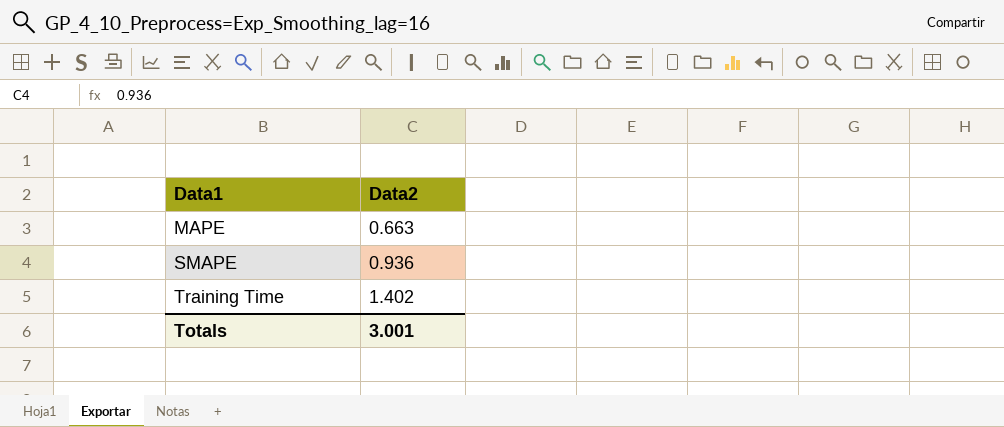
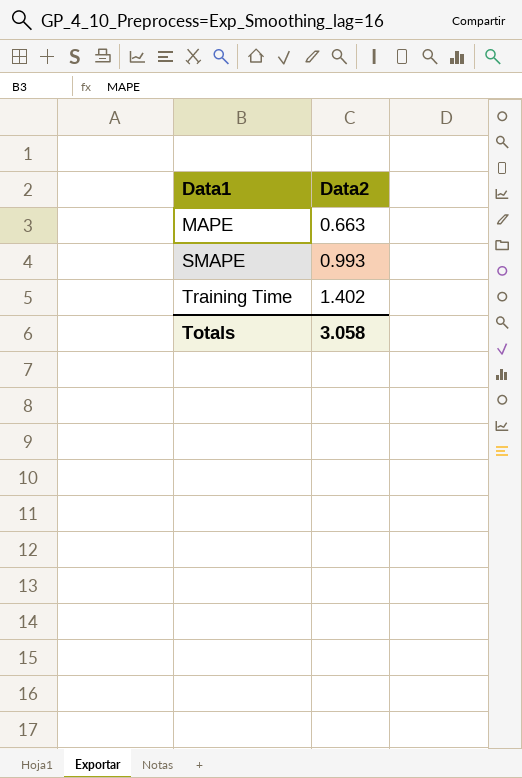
SMAPE | Data2: 0.936 -> 0.993
Totals | Data2: 3.001 -> 3.058

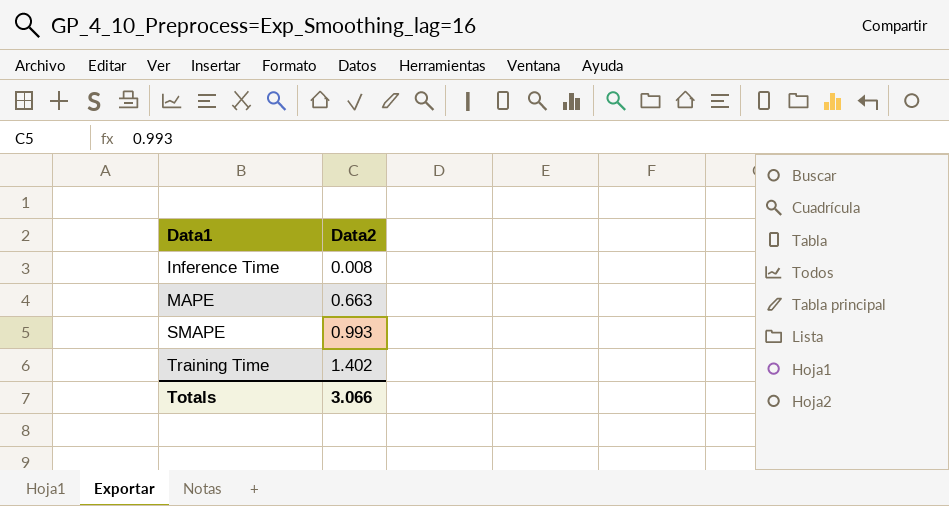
row Inference Time: none -> 0.008
Totals | Data2: 3.058 -> 3.066

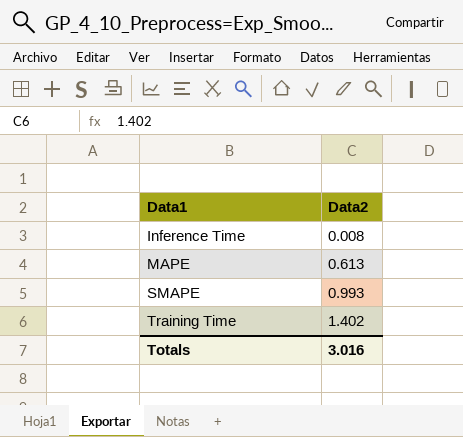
MAPE | Data2: 0.663 -> 0.613
Totals | Data2: 3.066 -> 3.016

